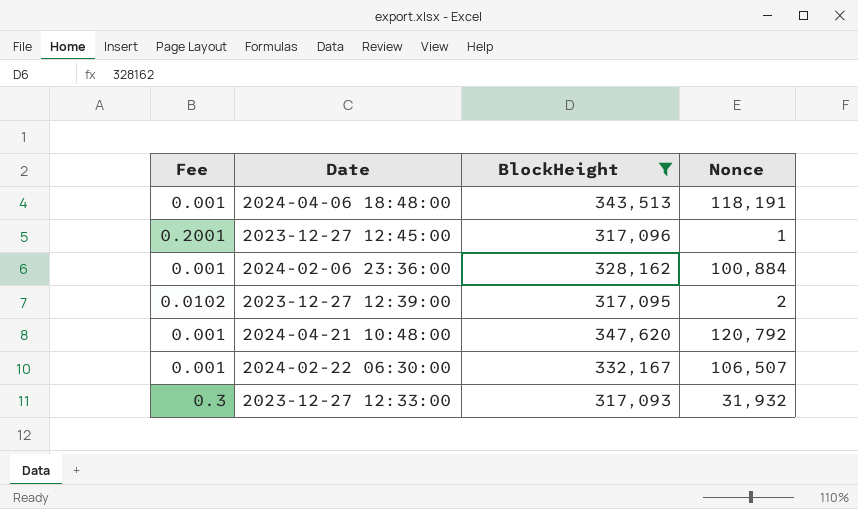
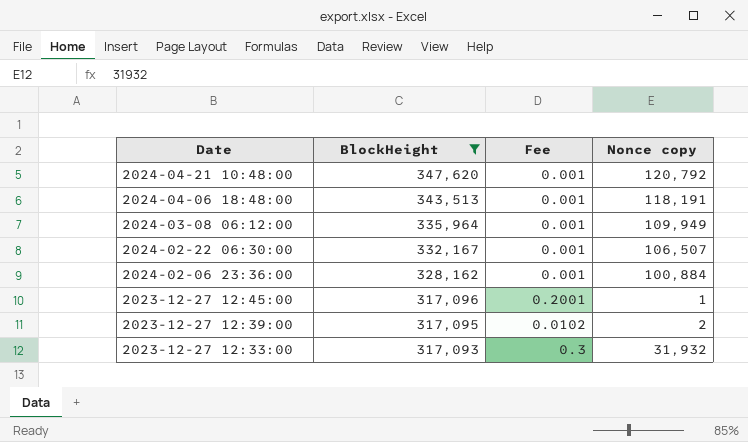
row order: none -> Date descending
column Fee | position: 1 -> 3
column name: Nonce -> Nonce copy
row 2024-03-08 06:12:00: none -> 335,964 | 0.001 | 109,949

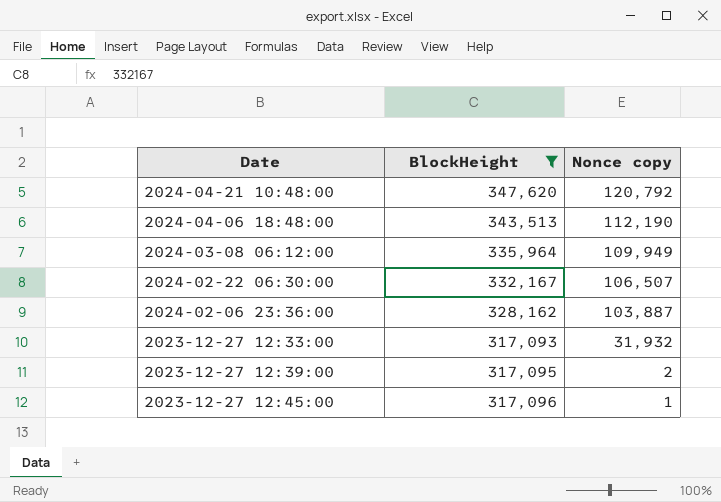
row order: Date descending -> Nonce copy descending
column Fee | position: 3 -> none
2024-04-06 18:48:00 | Nonce copy: 118,191 -> 112,190
2024-02-06 23:36:00 | Nonce copy: 100,884 -> 103,887

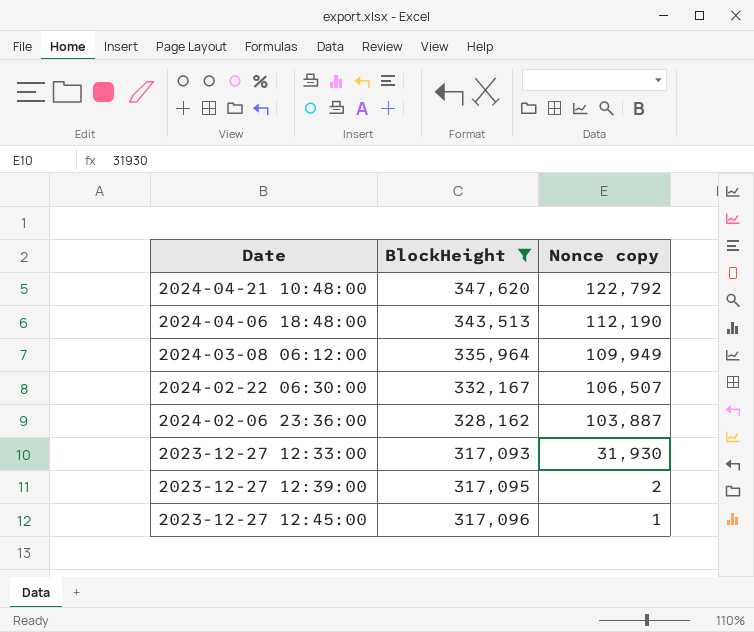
2024-04-21 10:48:00 | Nonce copy: 120,792 -> 122,792
2023-12-27 12:33:00 | Nonce copy: 31,932 -> 31,930

